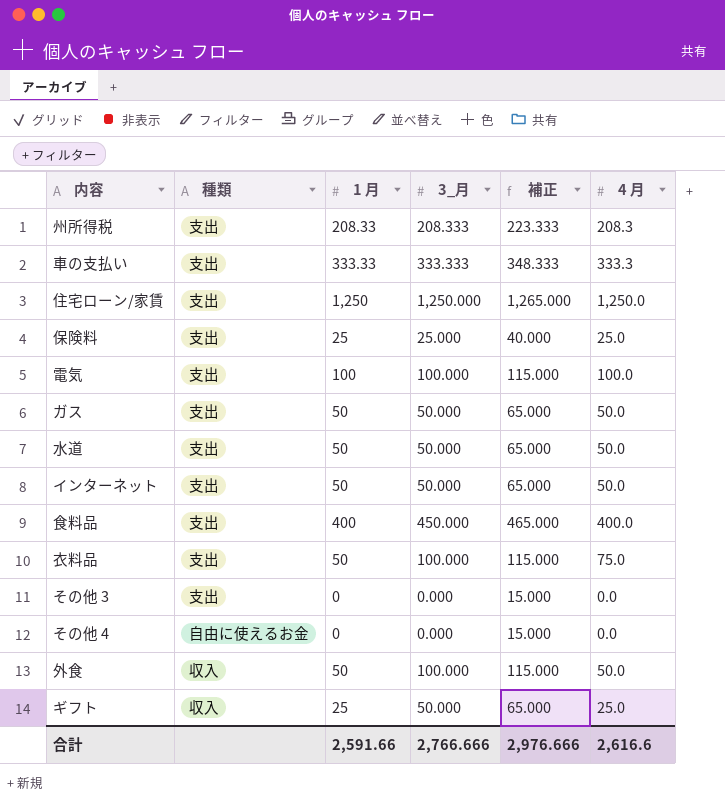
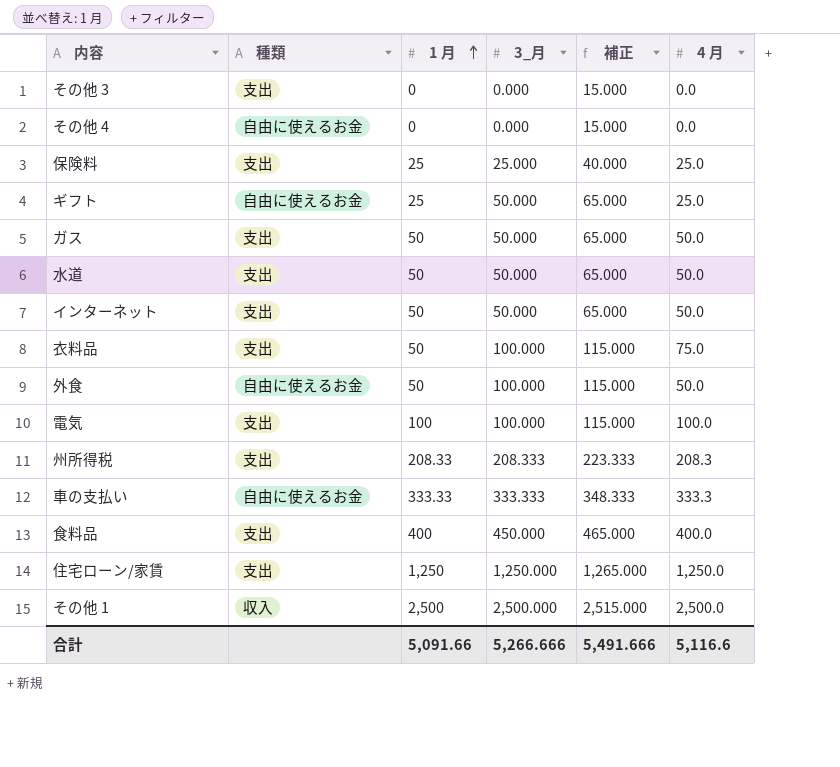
row order: none -> 1 月 ascending
ギフト | 種類: 収入 -> 自由に使えるお金
外食 | 種類: 収入 -> 自由に使えるお金
車の支払い | 種類: 支出 -> 自由に使えるお金
row その他 1: none -> 収入 | 2,500 | 2,500.000 | 2,515.000 | 2,500.0
合計 | 1 月: 2,591.66 -> 5,091.66
合計 | 3_月: 2,766.666 -> 5,266.666
合計 | 補正: 2,976.666 -> 5,491.666
合計 | 4 月: 2,616.6 -> 5,116.6

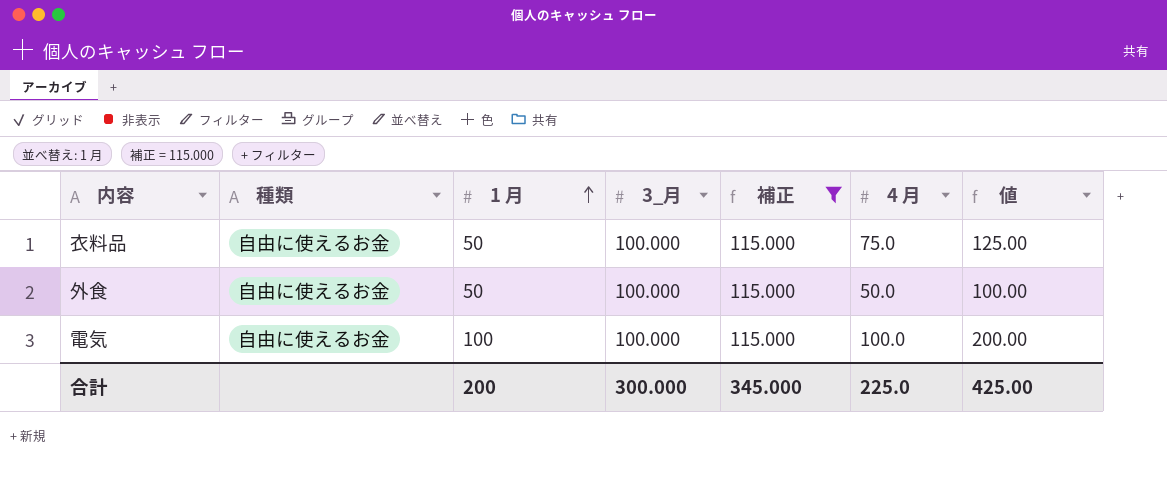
filter: none -> 補正 = 115.000
column 値 | formula: none -> [1 月] + [4 月]
衣料品 | 種類: 支出 -> 自由に使えるお金
電気 | 種類: 支出 -> 自由に使えるお金
合計 | 1 月: 5,091.66 -> 200
合計 | 3_月: 5,266.666 -> 300.000
合計 | 補正: 5,491.666 -> 345.000
合計 | 4 月: 5,116.6 -> 225.0

